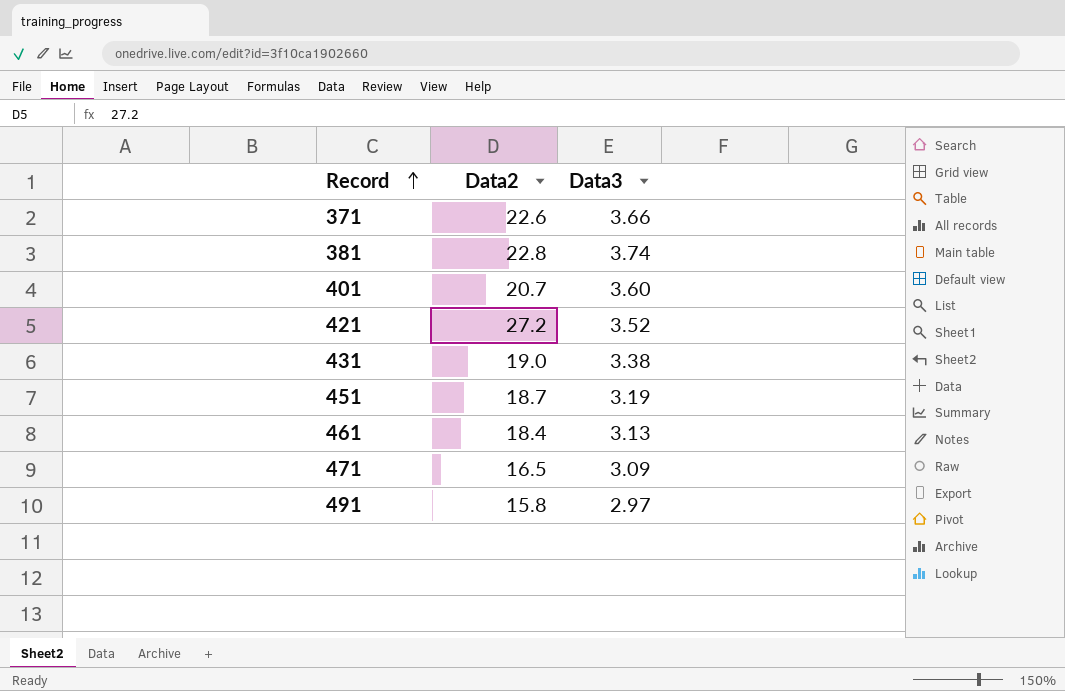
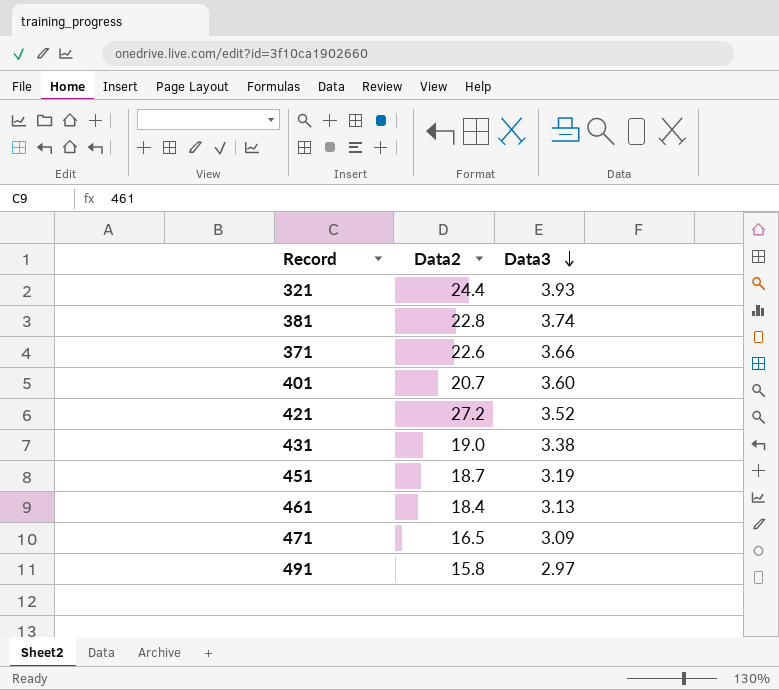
row order: Record ascending -> Data3 descending
row 321: none -> 24.4 | 3.93

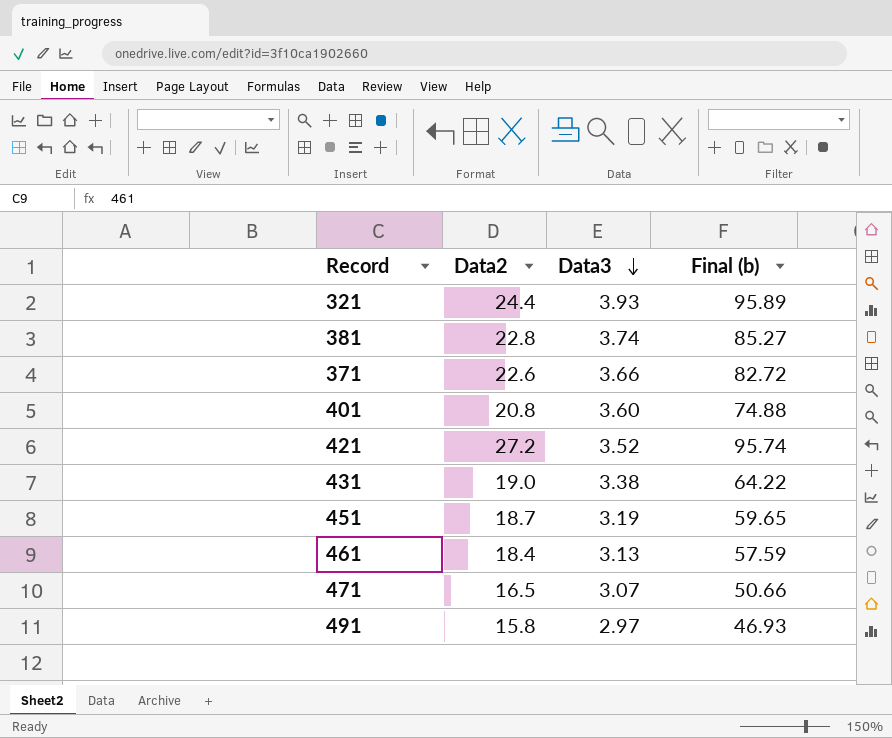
column Final (b) | formula: none -> [Data2] * [Data3]
401 | Data2: 20.7 -> 20.8
471 | Data3: 3.09 -> 3.07

